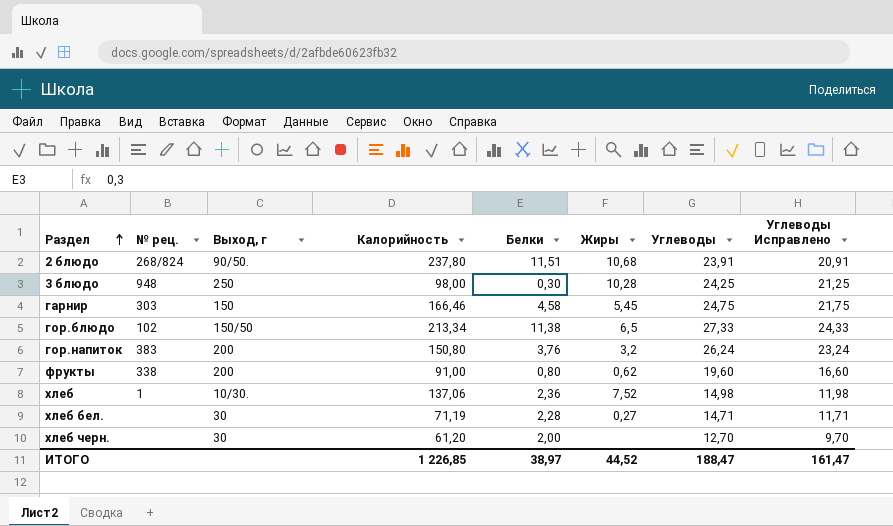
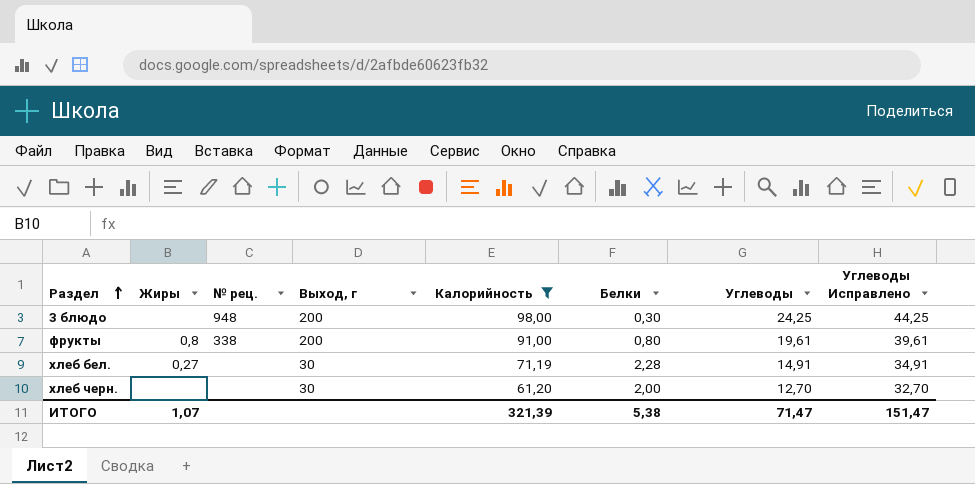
filter: none -> Калорийность <= 98,00
column Жиры | position: 6 -> 2
column Углеводы Исправлено | formula: [Углеводы] - 3 -> [Углеводы] + 20
3 блюдо | Жиры: 10,28 -> none
3 блюдо | Выход, г: 250 -> 200
фрукты | Жиры: 0,62 -> 0,8
фрукты | Углеводы: 19,60 -> 19,61
хлеб бел. | Углеводы: 14,71 -> 14,91
ИТОГО | Жиры: 44,52 -> 1,07
ИТОГО | Калорийность: 1 226,85 -> 321,39
ИТОГО | Белки: 38,97 -> 5,38
ИТОГО | Углеводы: 188,47 -> 71,47
ИТОГО | Углеводы Исправлено: 161,47 -> 151,47

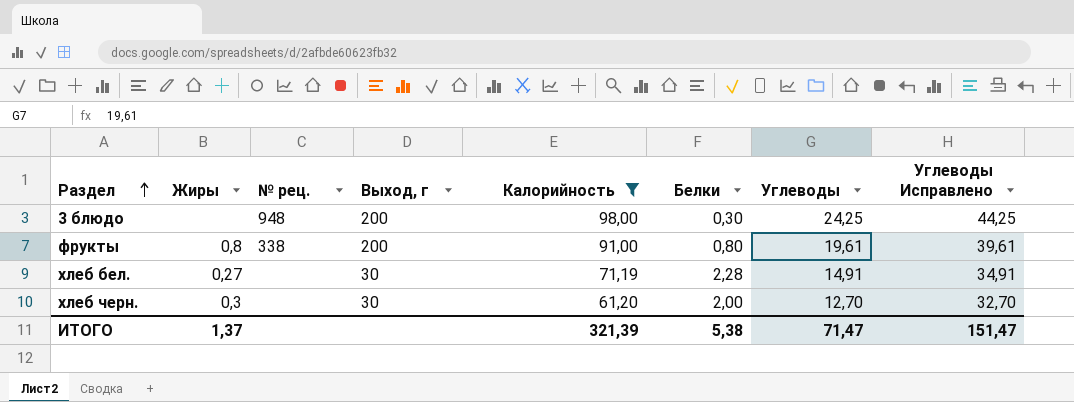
хлеб черн. | Жиры: none -> 0,3
ИТОГО | Жиры: 1,07 -> 1,37

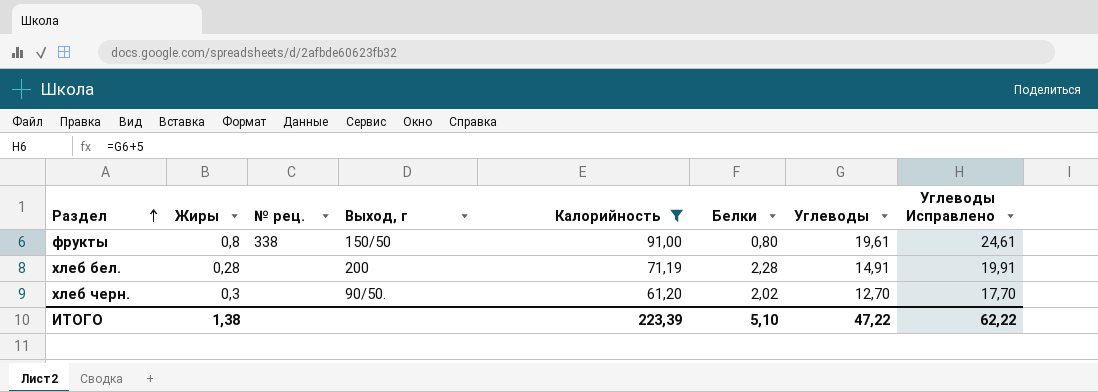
column Углеводы Исправлено | formula: [Углеводы] + 20 -> [Углеводы] + 5
row 3 блюдо: none | 948 | 200 | 98,00 | 0,30 | 24,25 | 44,25 -> none
фрукты | Выход, г: 200 -> 150/50
хлеб бел. | Жиры: 0,27 -> 0,28
хлеб бел. | Выход, г: 30 -> 200
хлеб черн. | Выход, г: 30 -> 90/50.
хлеб черн. | Белки: 2,00 -> 2,02
ИТОГО | Жиры: 1,37 -> 1,38
ИТОГО | Калорийность: 321,39 -> 223,39
ИТОГО | Белки: 5,38 -> 5,10
ИТОГО | Углеводы: 71,47 -> 47,22
ИТОГО | Углеводы Исправлено: 151,47 -> 62,22

